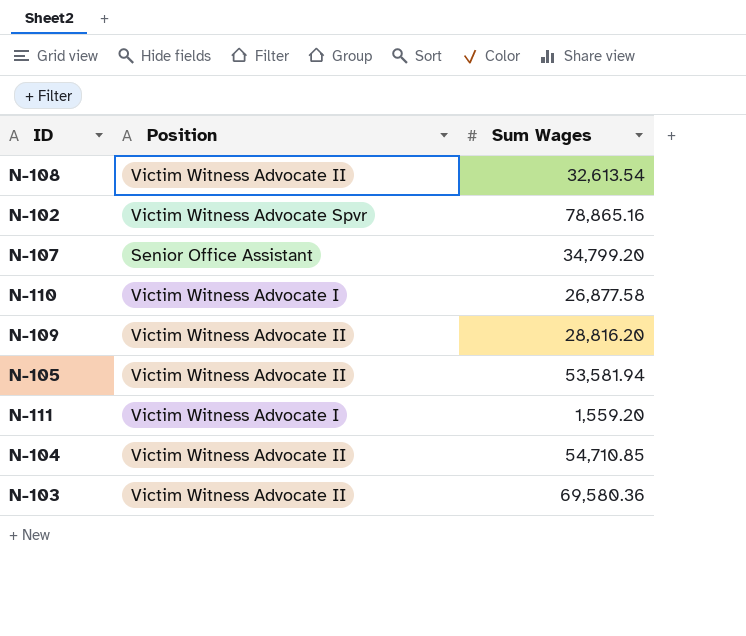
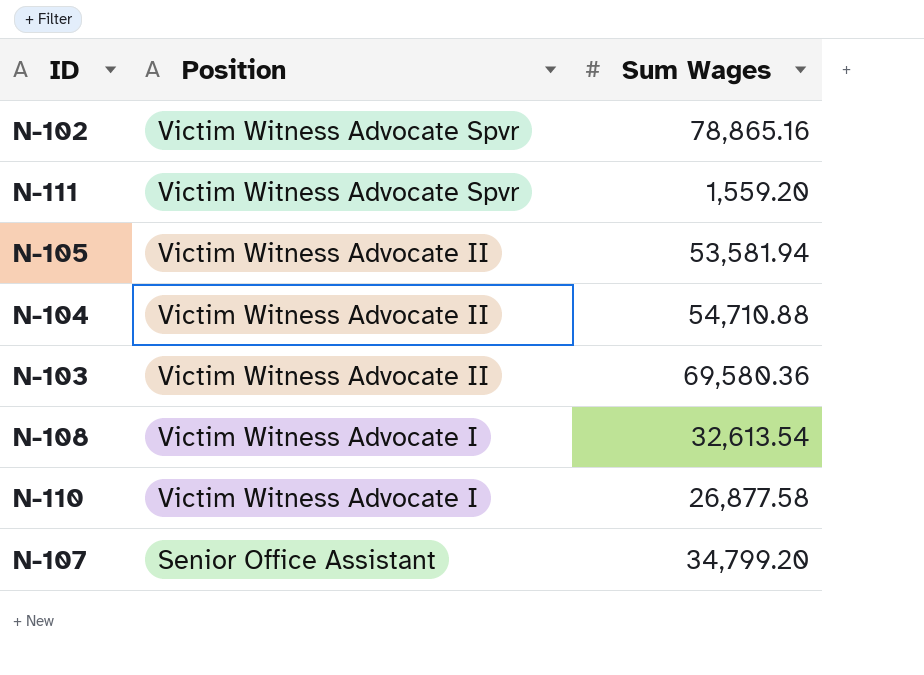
row order: none -> Position descending
row N-109: Victim Witness Advocate II | 28,816.20 -> none
N-111 | Position: Victim Witness Advocate I -> Victim Witness Advocate Spvr
N-104 | Sum Wages: 54,710.85 -> 54,710.88
N-108 | Position: Victim Witness Advocate II -> Victim Witness Advocate I

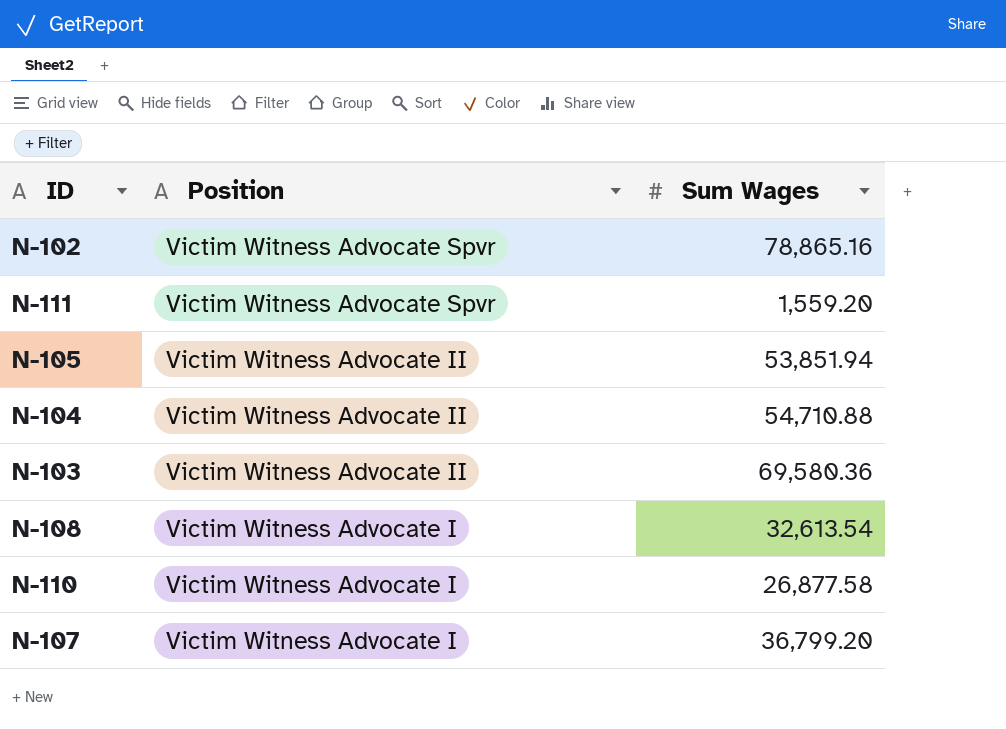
N-105 | Sum Wages: 53,581.94 -> 53,851.94
N-107 | Position: Senior Office Assistant -> Victim Witness Advocate I
N-107 | Sum Wages: 34,799.20 -> 36,799.20

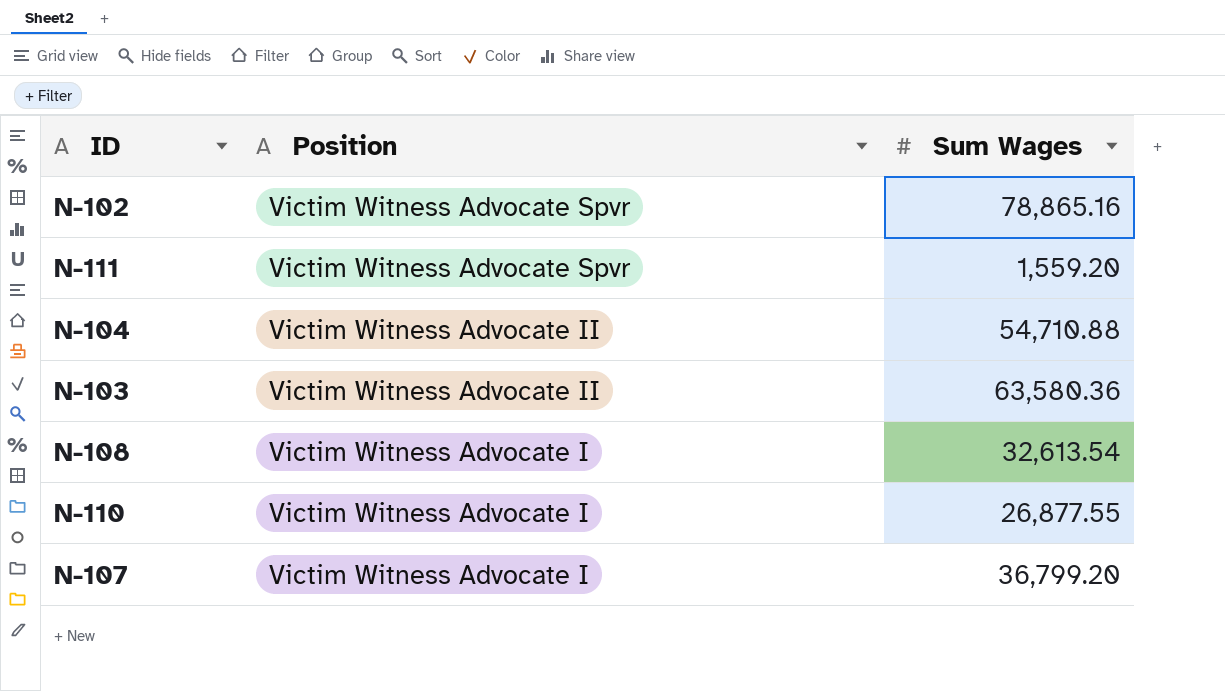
row N-105: Victim Witness Advocate II | 53,851.94 -> none
N-103 | Sum Wages: 69,580.36 -> 63,580.36
N-110 | Sum Wages: 26,877.58 -> 26,877.55

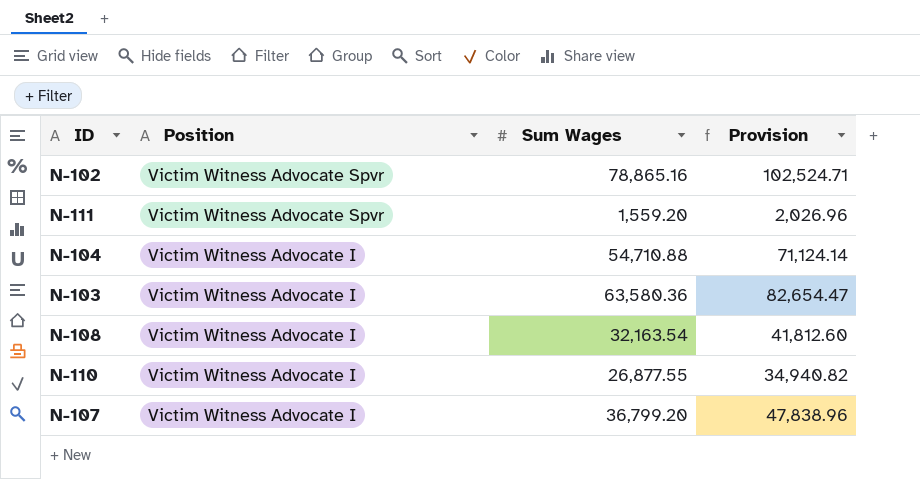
column Provision | formula: none -> [Sum Wages] * 1.3
N-104 | Position: Victim Witness Advocate II -> Victim Witness Advocate I
N-103 | Position: Victim Witness Advocate II -> Victim Witness Advocate I
N-108 | Sum Wages: 32,613.54 -> 32,163.54

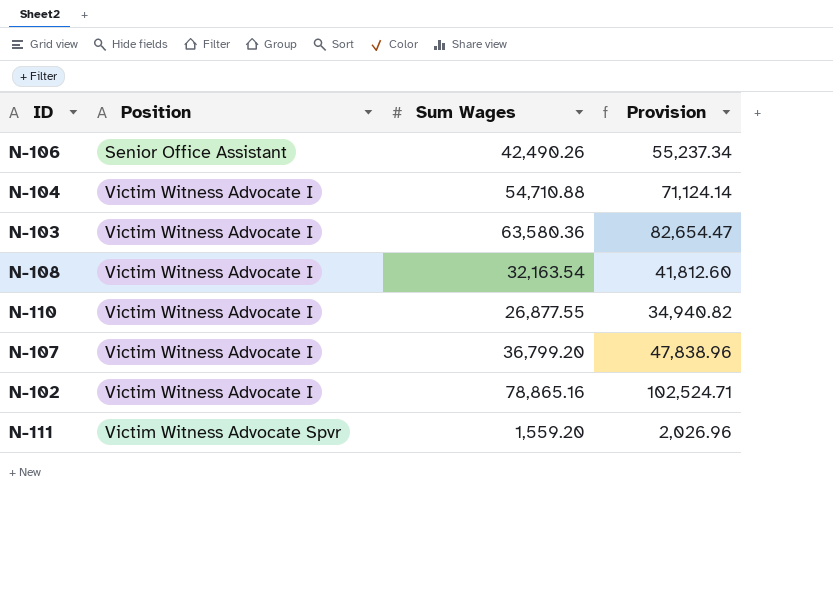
row order: Position descending -> Position ascending
row N-106: none -> Senior Office Assistant | 42,490.26 | 55,237.34
N-102 | Position: Victim Witness Advocate Spvr -> Victim Witness Advocate I

